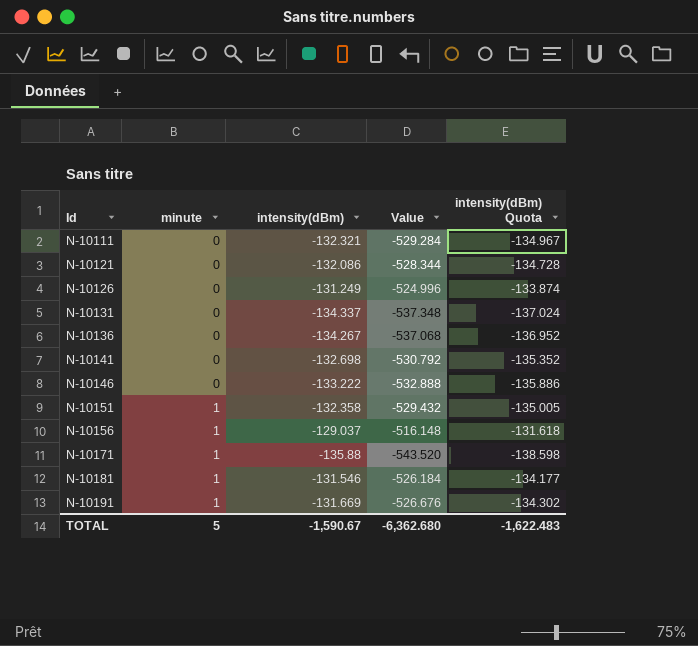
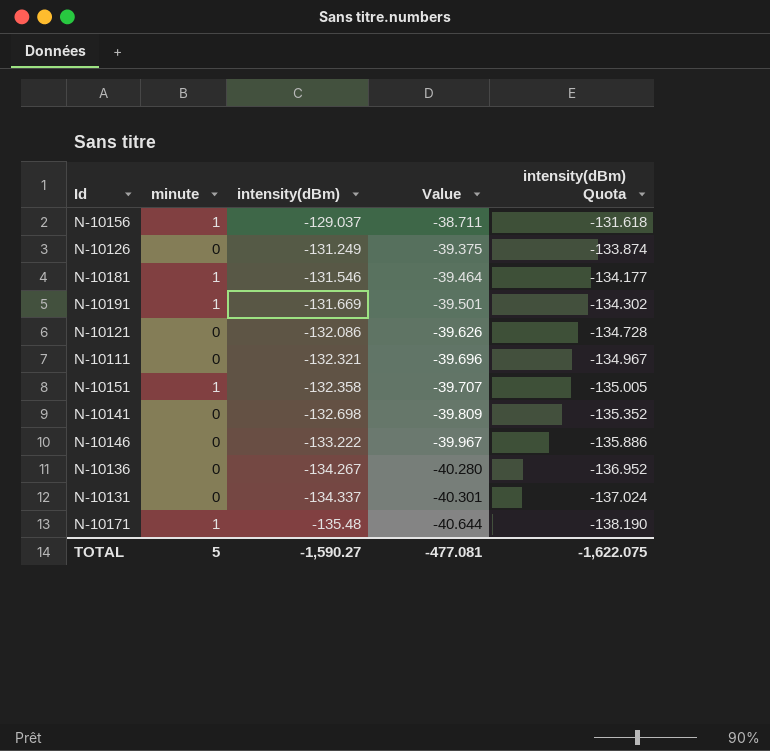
row order: Id ascending -> intensity(dBm) descending
column Value | formula: [intensity(dBm)] * 4 -> [intensity(dBm)] * 0.3
N-10171 | intensity(dBm): -135.88 -> -135.48
N-10171 | intensity(dBm) Quota: -138.598 -> -138.190
TOTAL | intensity(dBm): -1,590.67 -> -1,590.27
TOTAL | Value: -6,362.680 -> -477.081
TOTAL | intensity(dBm) Quota: -1,622.483 -> -1,622.075

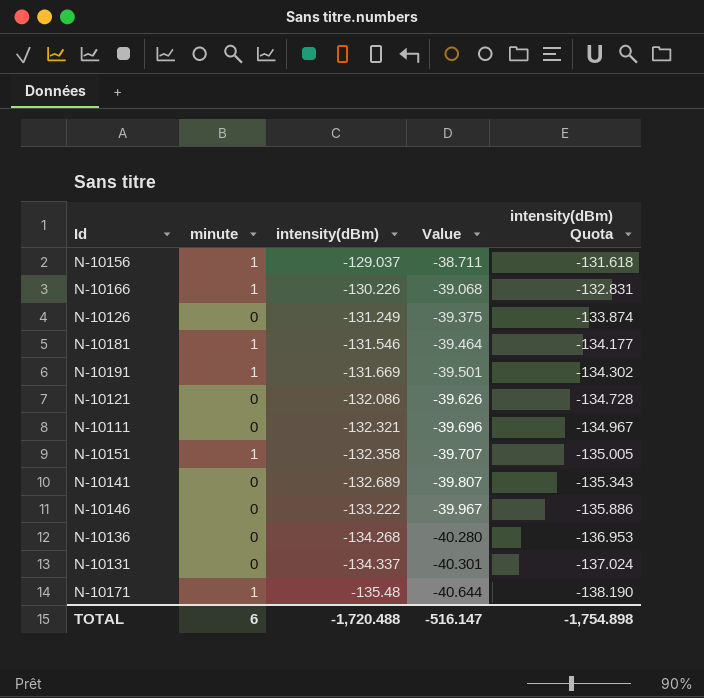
row N-10166: none -> 1 | -130.226 | -39.068 | -132.831
N-10141 | intensity(dBm): -132.698 -> -132.689
N-10141 | Value: -39.809 -> -39.807
N-10141 | intensity(dBm) Quota: -135.352 -> -135.343
N-10136 | intensity(dBm): -134.267 -> -134.268
N-10136 | intensity(dBm) Quota: -136.952 -> -136.953
TOTAL | minute: 5 -> 6
TOTAL | intensity(dBm): -1,590.27 -> -1,720.488
TOTAL | Value: -477.081 -> -516.147
TOTAL | intensity(dBm) Quota: -1,622.075 -> -1,754.898

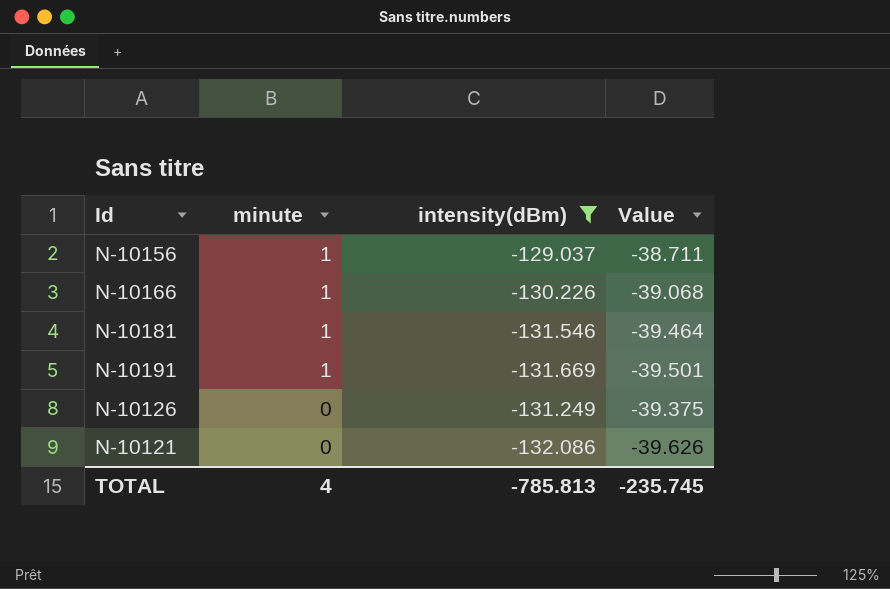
filter: none -> intensity(dBm) >= -132.086
row order: intensity(dBm) descending -> minute descending
column intensity(dBm) Quota | formula: [intensity(dBm)] * 1.02 -> none
TOTAL | minute: 6 -> 4
TOTAL | intensity(dBm): -1,720.488 -> -785.813
TOTAL | Value: -516.147 -> -235.745

